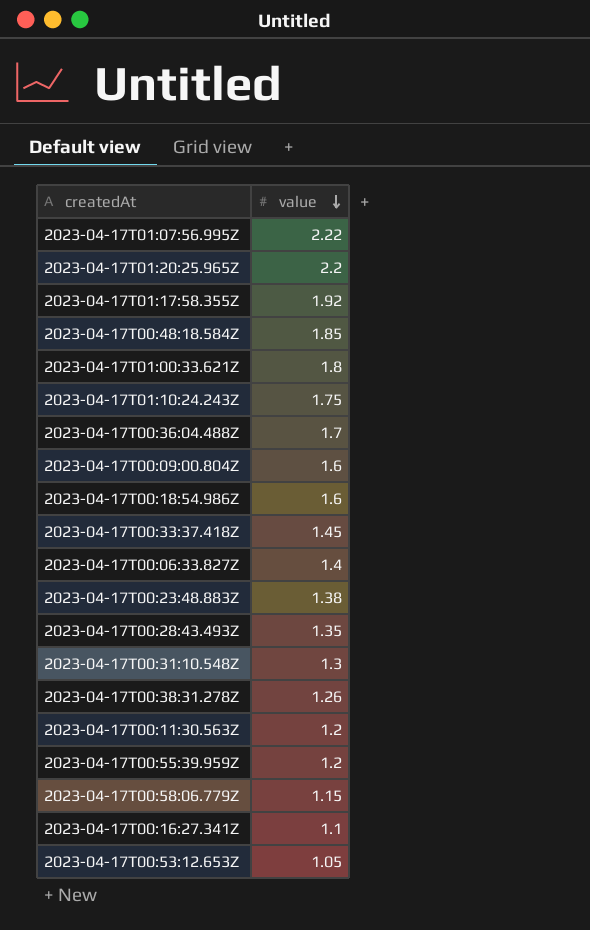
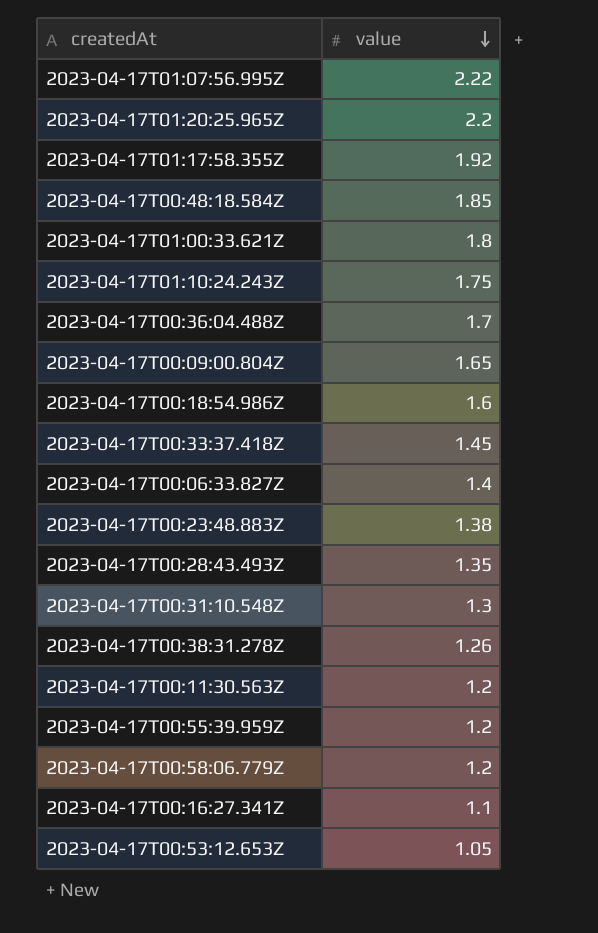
2023-04-17T00:09:00.804Z | value: 1.6 -> 1.65
2023-04-17T00:58:06.779Z | value: 1.15 -> 1.2

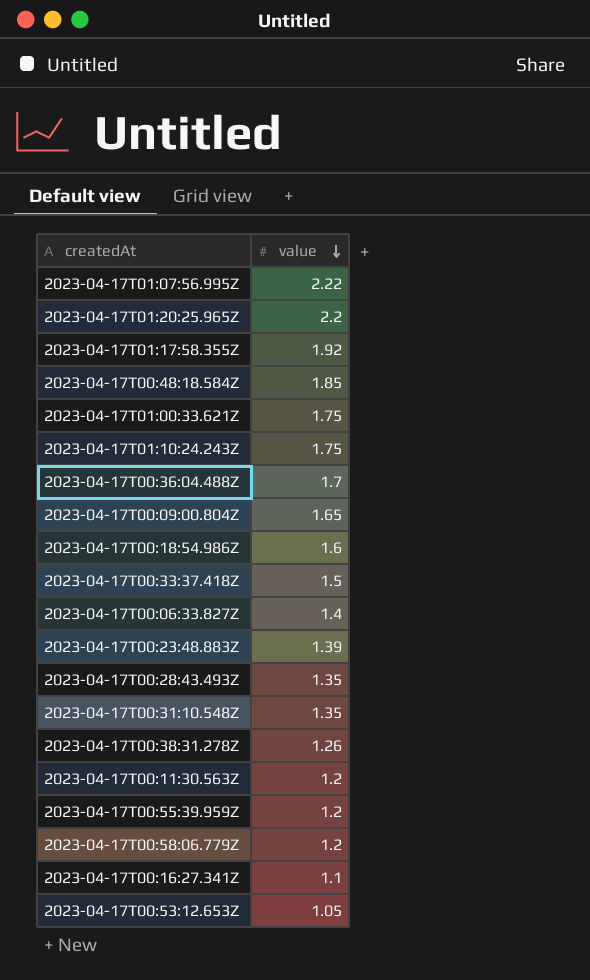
2023-04-17T01:00:33.621Z | value: 1.8 -> 1.75
2023-04-17T00:33:37.418Z | value: 1.45 -> 1.5
2023-04-17T00:23:48.883Z | value: 1.38 -> 1.39
2023-04-17T00:31:10.548Z | value: 1.3 -> 1.35

